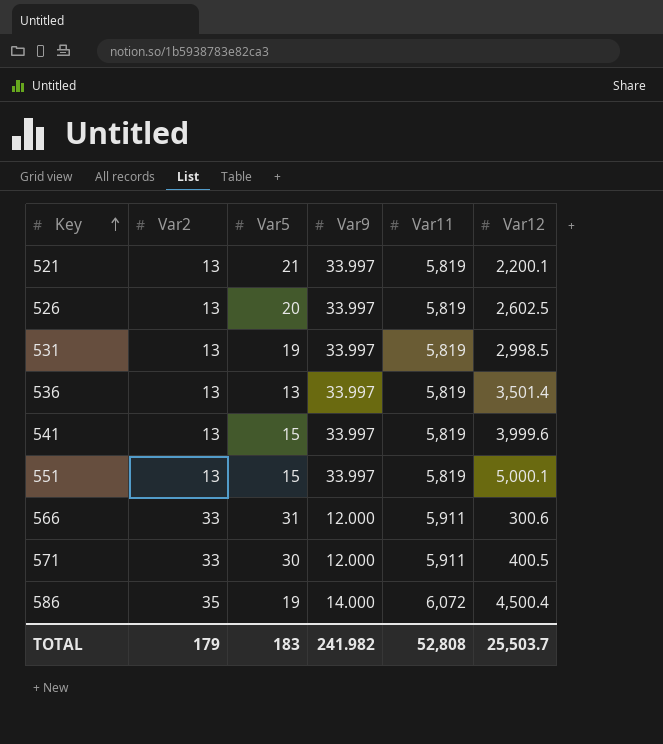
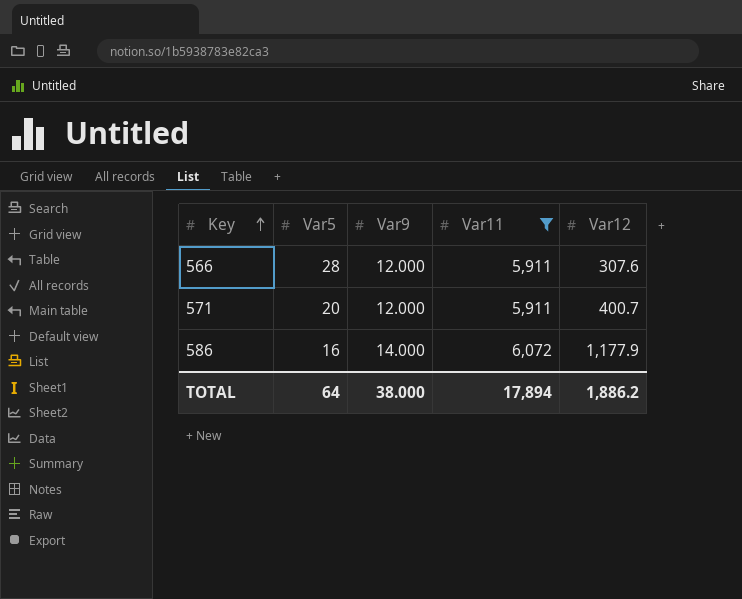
filter: none -> Var11 != 5,819
column Var2 | position: 2 -> none
566 | Var5: 31 -> 28
566 | Var12: 300.6 -> 307.6
571 | Var5: 30 -> 20
571 | Var12: 400.5 -> 400.7
586 | Var5: 19 -> 16
586 | Var12: 4,500.4 -> 1,177.9
TOTAL | Var5: 183 -> 64
TOTAL | Var9: 241.982 -> 38.000
TOTAL | Var11: 52,808 -> 17,894
TOTAL | Var12: 25,503.7 -> 1,886.2

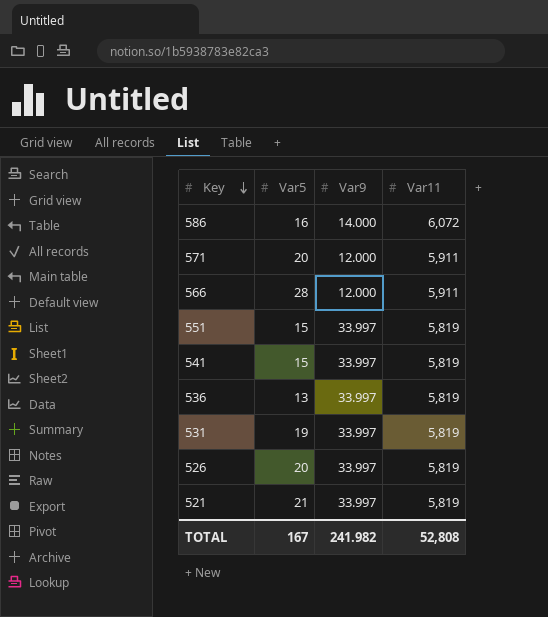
filter: Var11 != 5,819 -> none
row order: Key ascending -> Key descending
column Var12 | position: 5 -> none
TOTAL | Var5: 64 -> 167
TOTAL | Var9: 38.000 -> 241.982
TOTAL | Var11: 17,894 -> 52,808

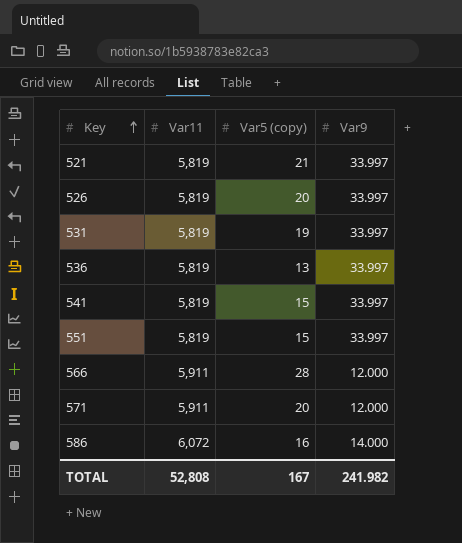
row order: Key descending -> Key ascending
column Var11 | position: 4 -> 2
column name: Var5 -> Var5 (copy)

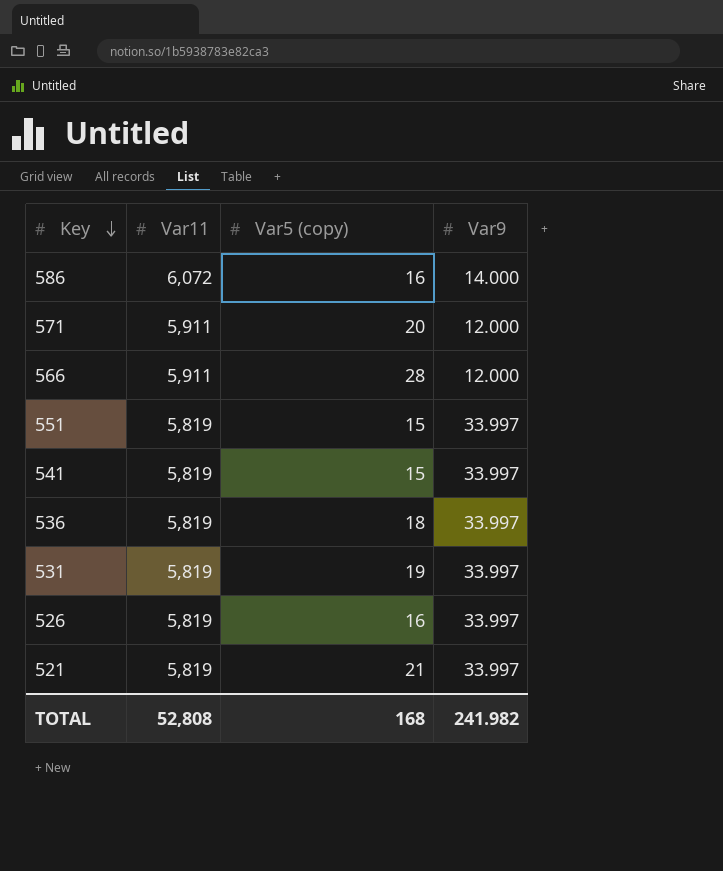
row order: Key ascending -> Key descending
536 | Var5 (copy): 13 -> 18
526 | Var5 (copy): 20 -> 16
TOTAL | Var5 (copy): 167 -> 168

